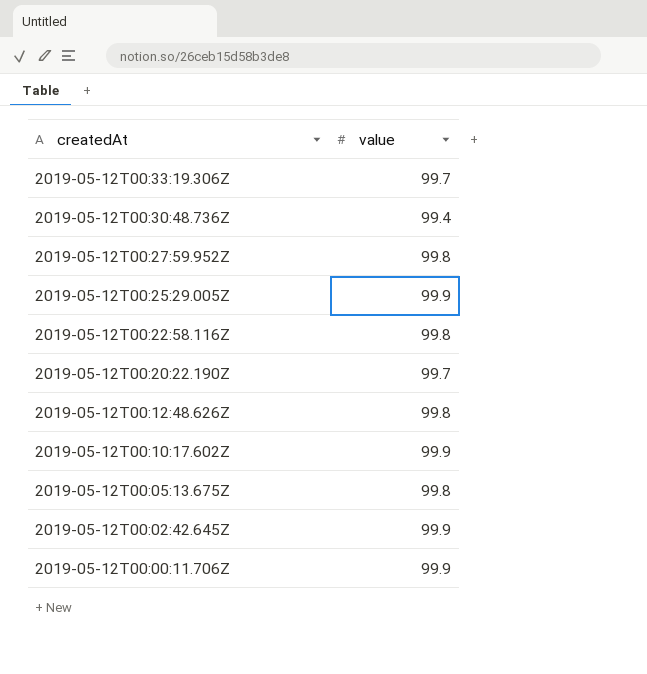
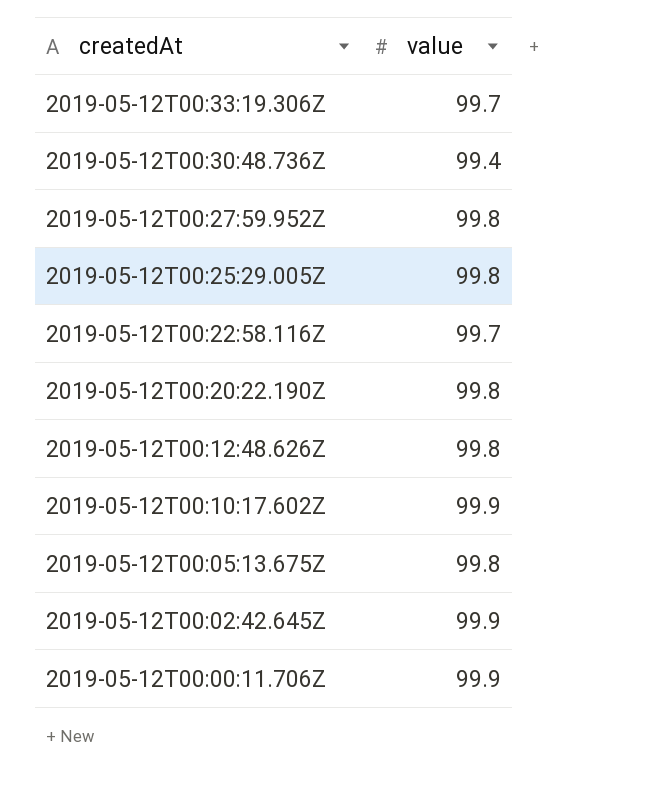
2019-05-12T00:25:29.005Z | value: 99.9 -> 99.8
2019-05-12T00:22:58.116Z | value: 99.8 -> 99.7
2019-05-12T00:20:22.190Z | value: 99.7 -> 99.8

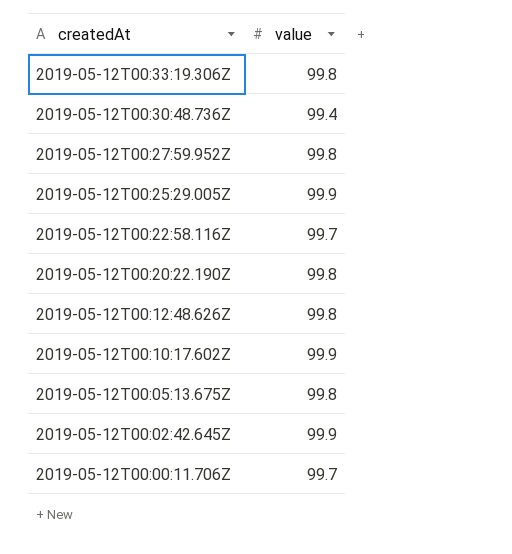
2019-05-12T00:33:19.306Z | value: 99.7 -> 99.8
2019-05-12T00:25:29.005Z | value: 99.8 -> 99.9
2019-05-12T00:00:11.706Z | value: 99.9 -> 99.7

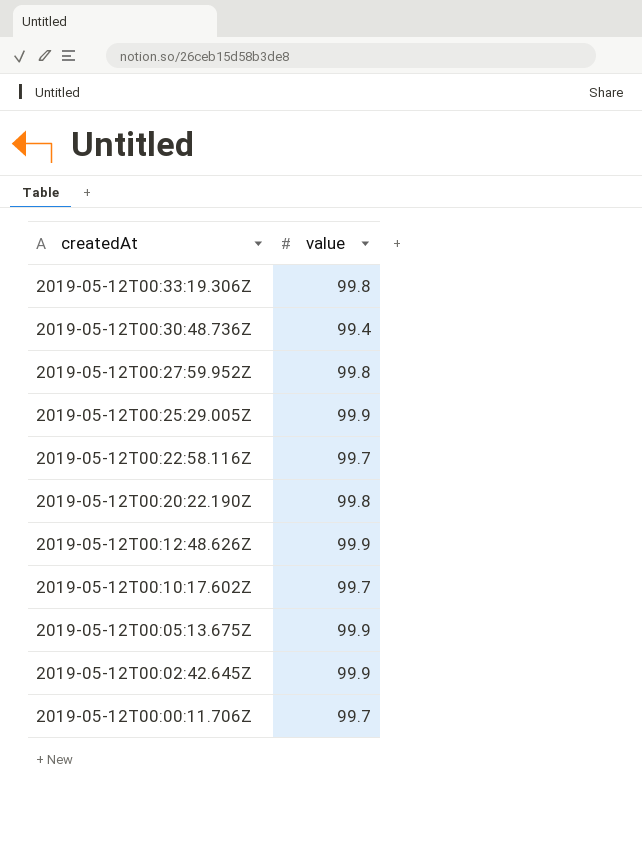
2019-05-12T00:12:48.626Z | value: 99.8 -> 99.9
2019-05-12T00:10:17.602Z | value: 99.9 -> 99.7
2019-05-12T00:05:13.675Z | value: 99.8 -> 99.9

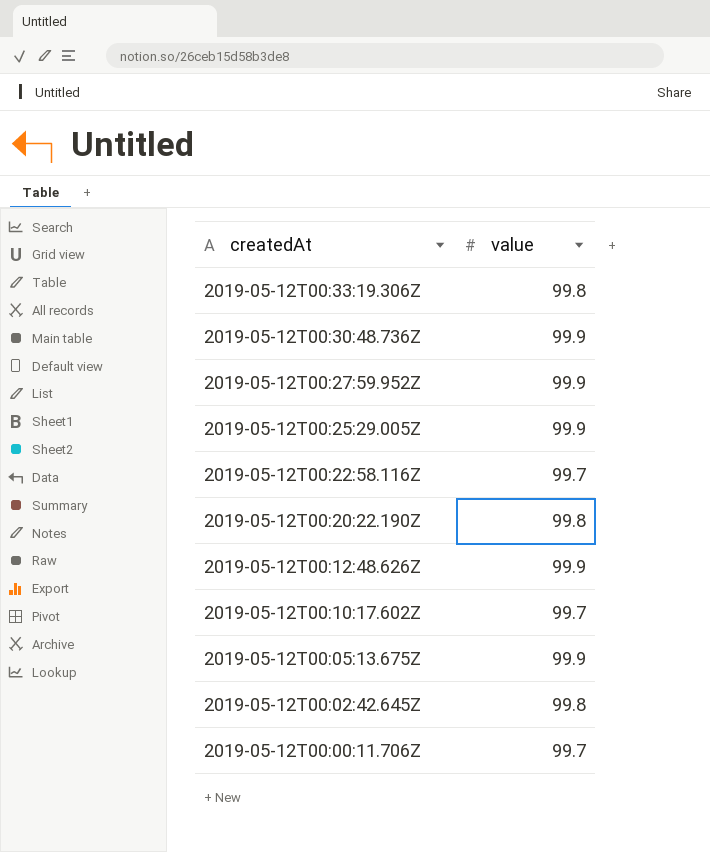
2019-05-12T00:30:48.736Z | value: 99.4 -> 99.9
2019-05-12T00:27:59.952Z | value: 99.8 -> 99.9
2019-05-12T00:02:42.645Z | value: 99.9 -> 99.8

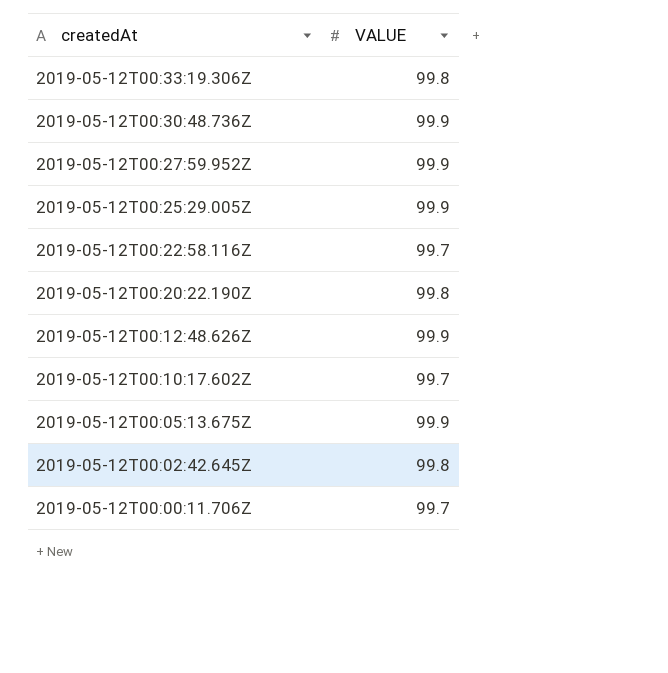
column name: value -> VALUE

